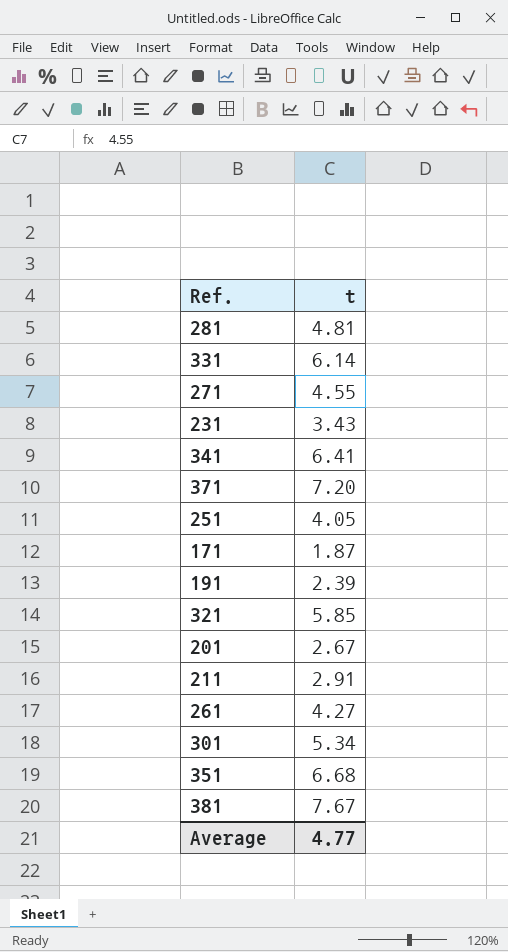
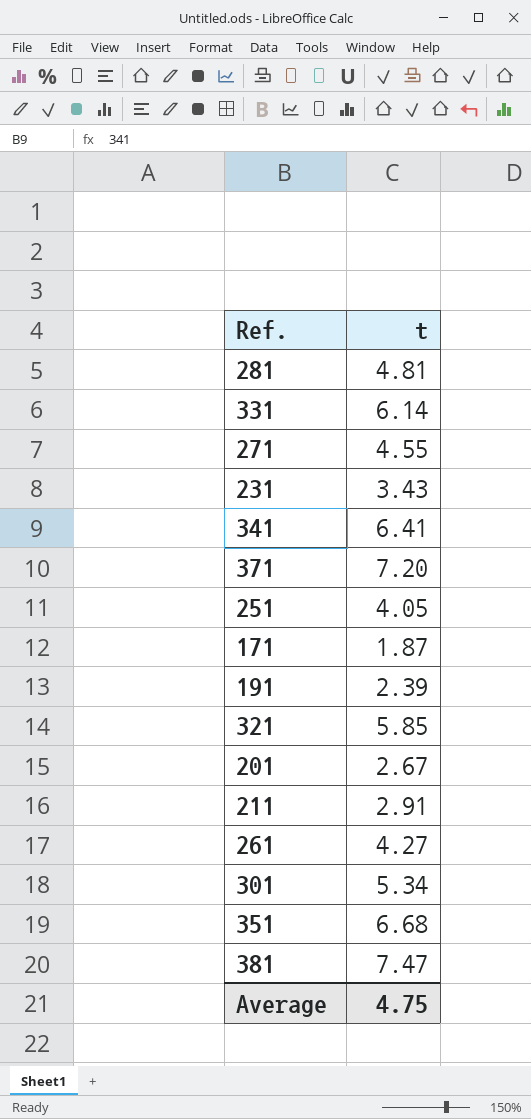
381 | t: 7.67 -> 7.47
Average | t: 4.77 -> 4.75

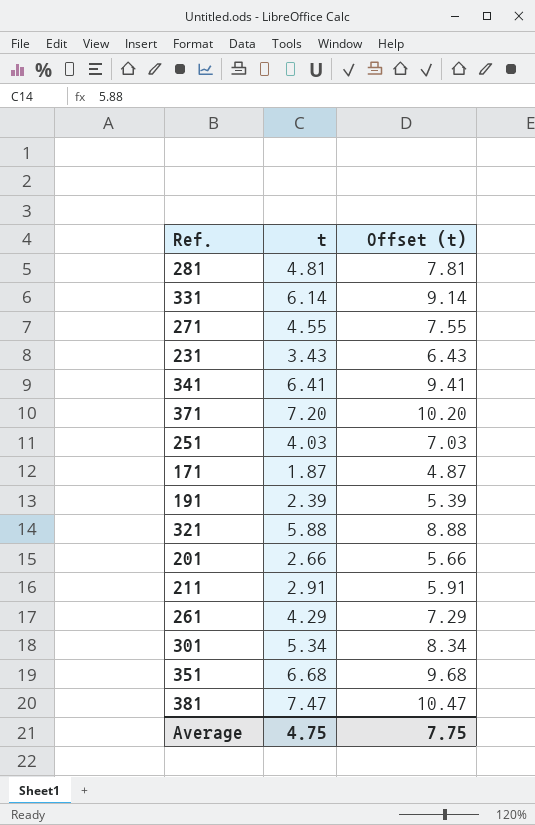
column Offset (t) | formula: none -> [t] + 3
251 | t: 4.05 -> 4.03
321 | t: 5.85 -> 5.88
201 | t: 2.67 -> 2.66
261 | t: 4.27 -> 4.29

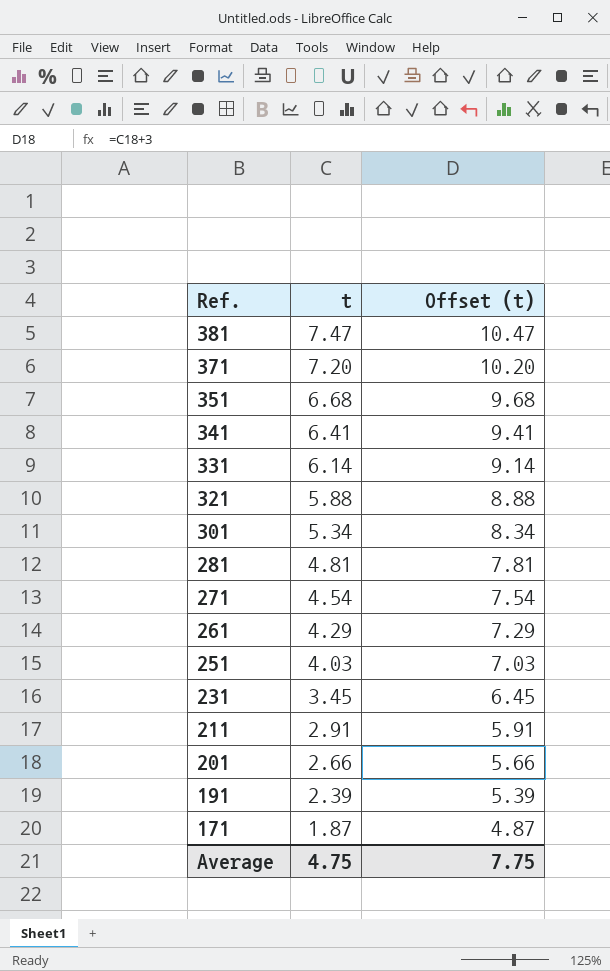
row order: none -> Ref. descending
271 | t: 4.55 -> 4.54
271 | Offset (t): 7.55 -> 7.54
231 | t: 3.43 -> 3.45
231 | Offset (t): 6.43 -> 6.45

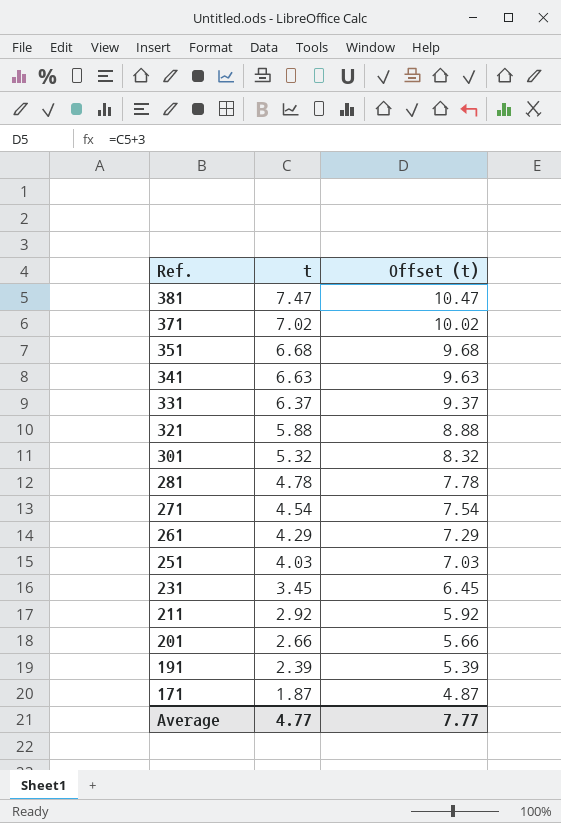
371 | t: 7.20 -> 7.02
371 | Offset (t): 10.20 -> 10.02
341 | t: 6.41 -> 6.63
341 | Offset (t): 9.41 -> 9.63
331 | t: 6.14 -> 6.37
331 | Offset (t): 9.14 -> 9.37
301 | t: 5.34 -> 5.32
301 | Offset (t): 8.34 -> 8.32
281 | t: 4.81 -> 4.78
281 | Offset (t): 7.81 -> 7.78
211 | t: 2.91 -> 2.92
211 | Offset (t): 5.91 -> 5.92
Average | t: 4.75 -> 4.77
Average | Offset (t): 7.75 -> 7.77

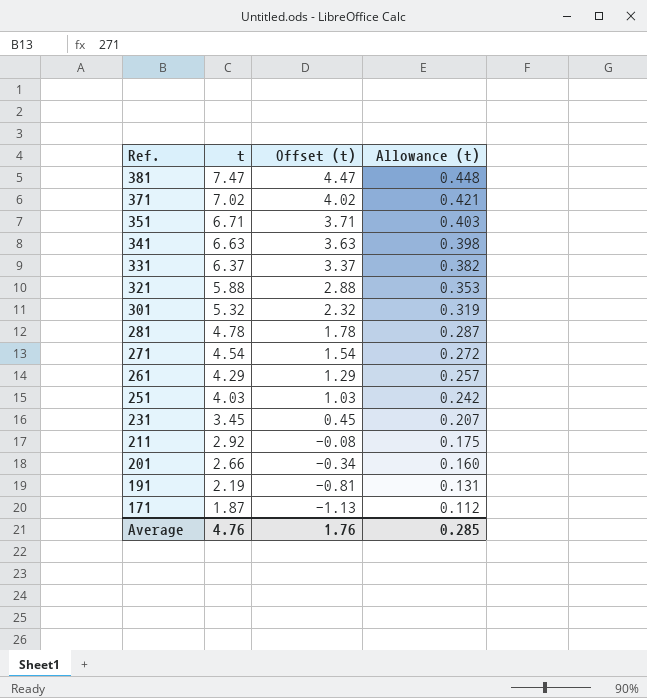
column Offset (t) | formula: [t] + 3 -> [t] - 3
column Allowance (t) | formula: none -> [t] * 0.06
351 | t: 6.68 -> 6.71
191 | t: 2.39 -> 2.19
Average | t: 4.77 -> 4.76
Average | Offset (t): 7.77 -> 1.76

